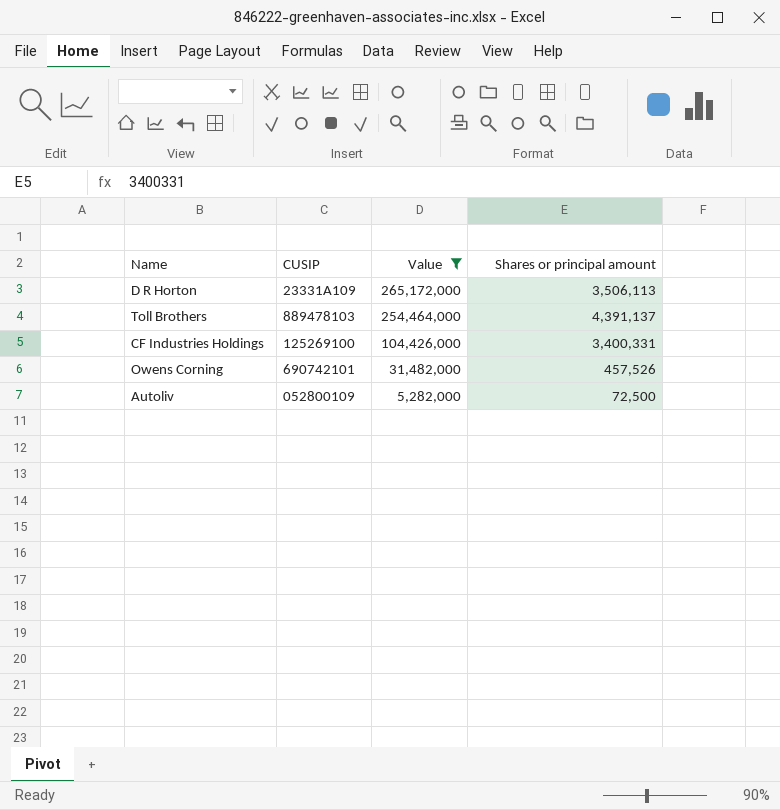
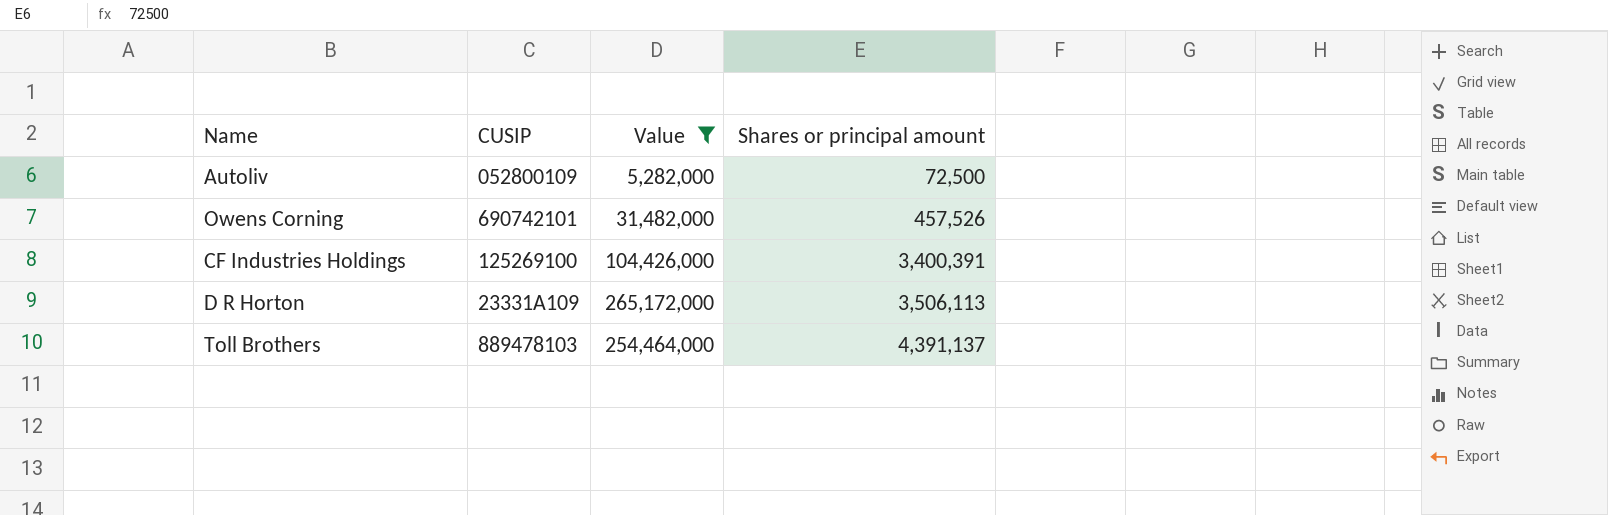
row order: Value descending -> Shares or principal amount ascending
CF Industries Holdings | Shares or principal amount: 3,400,331 -> 3,400,391

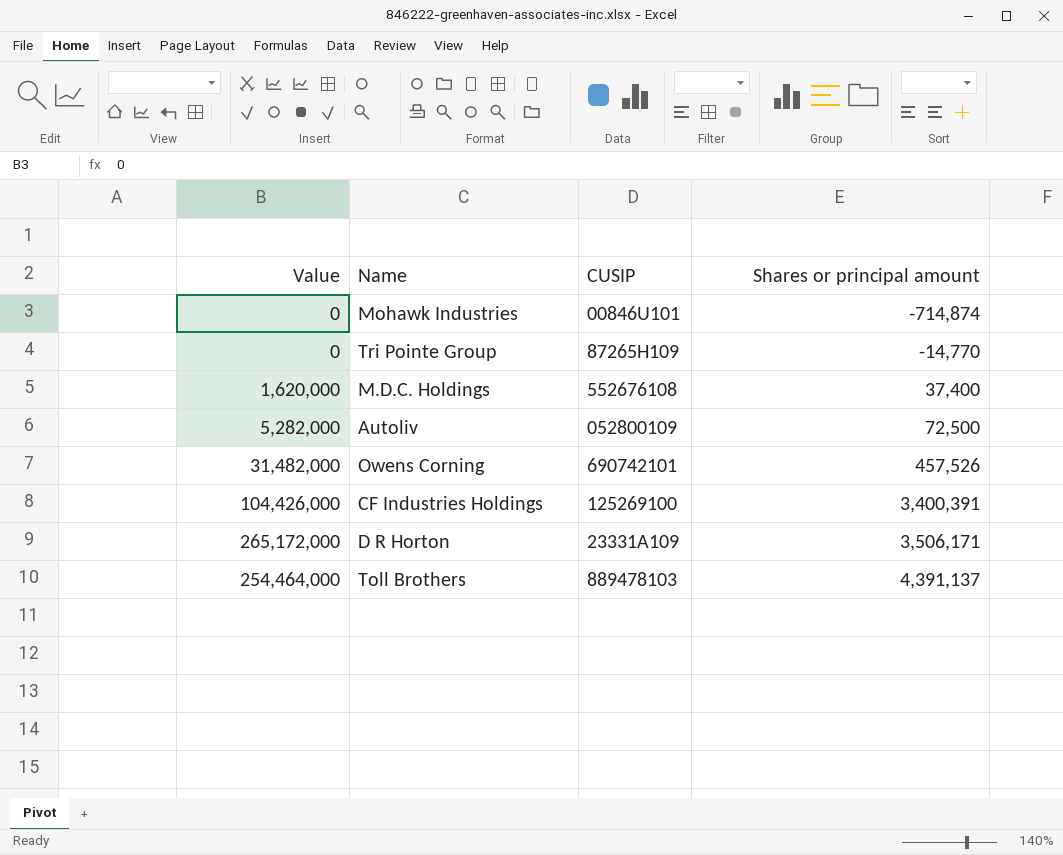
filter: Value >= 5,282,000 -> none
column Value | position: 3 -> 1
D R Horton | Shares or principal amount: 3,506,113 -> 3,506,171

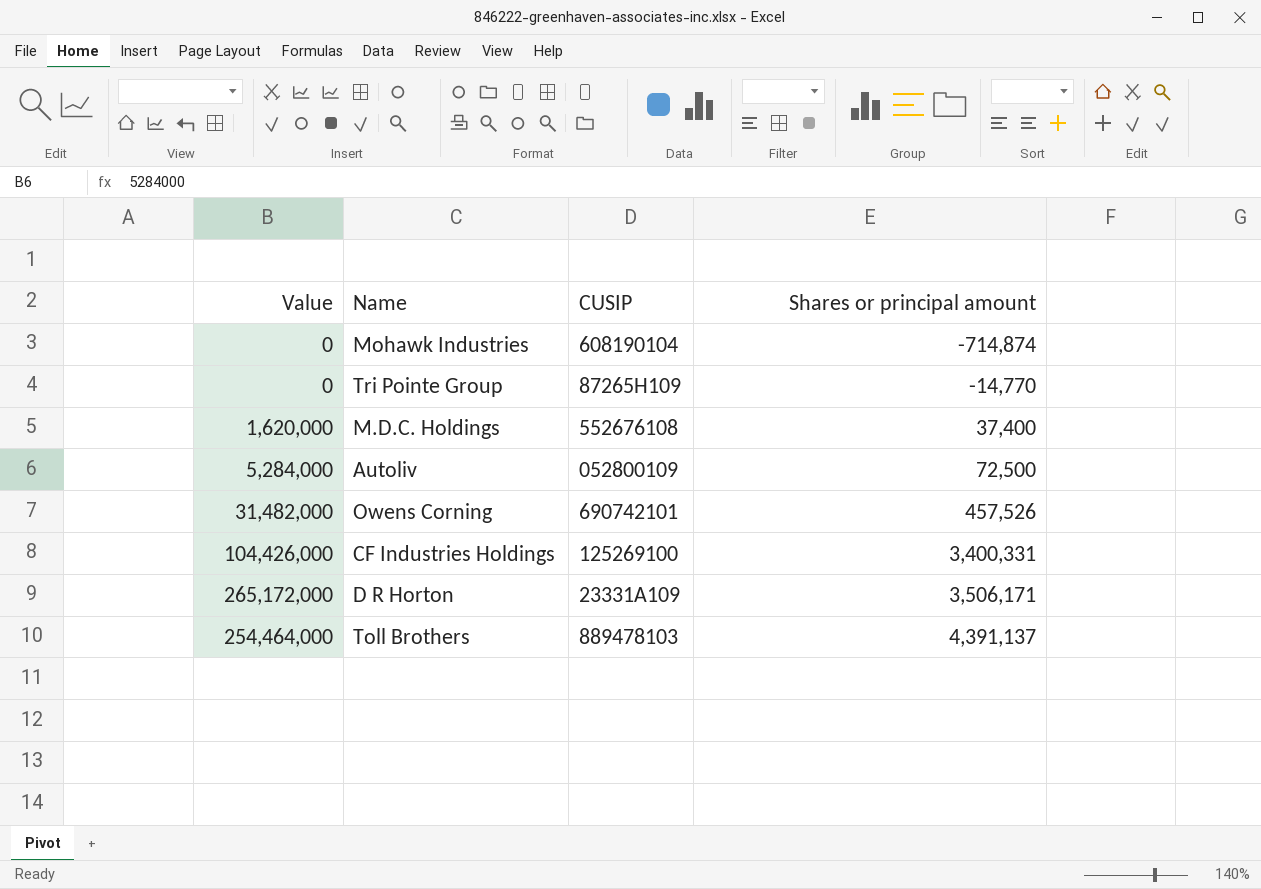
Mohawk Industries | CUSIP: 00846U101 -> 608190104
Autoliv | Value: 5,282,000 -> 5,284,000
CF Industries Holdings | Shares or principal amount: 3,400,391 -> 3,400,331

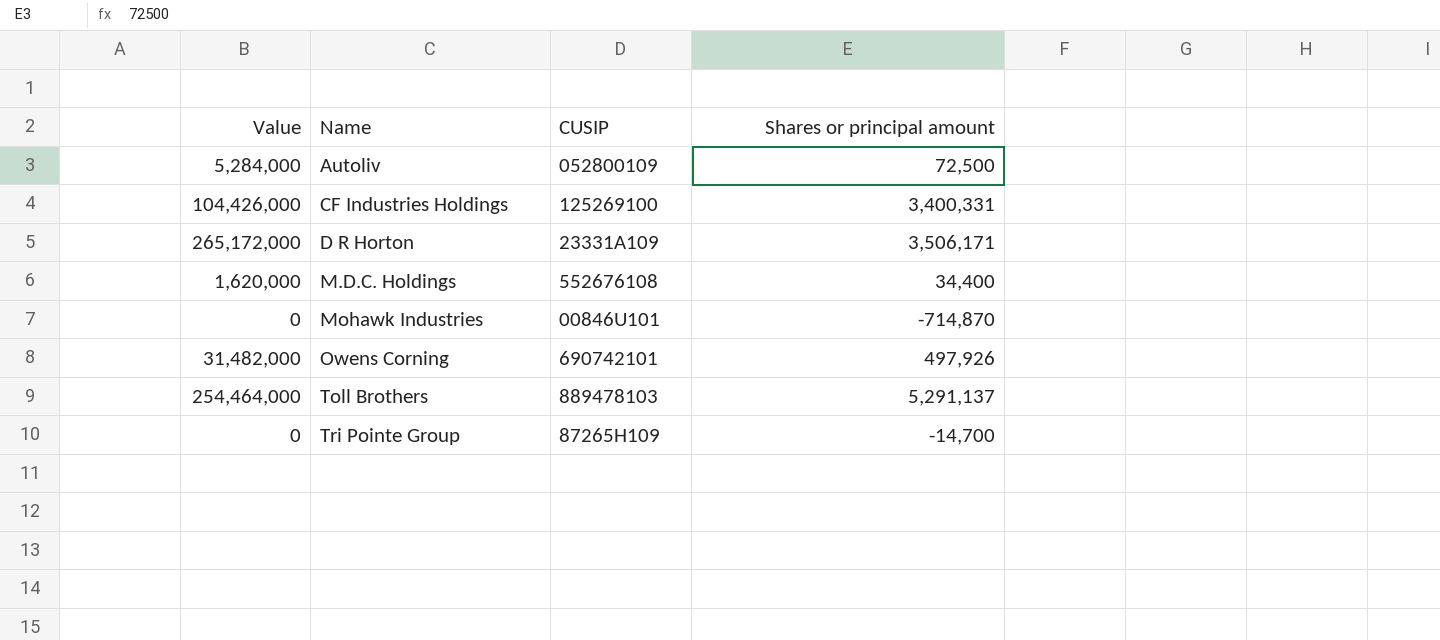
row order: Shares or principal amount ascending -> Name ascending
M.D.C. Holdings | Shares or principal amount: 37,400 -> 34,400
Mohawk Industries | CUSIP: 608190104 -> 00846U101
Mohawk Industries | Shares or principal amount: -714,874 -> -714,870
Owens Corning | Shares or principal amount: 457,526 -> 497,926
Toll Brothers | Shares or principal amount: 4,391,137 -> 5,291,137
Tri Pointe Group | Shares or principal amount: -14,770 -> -14,700

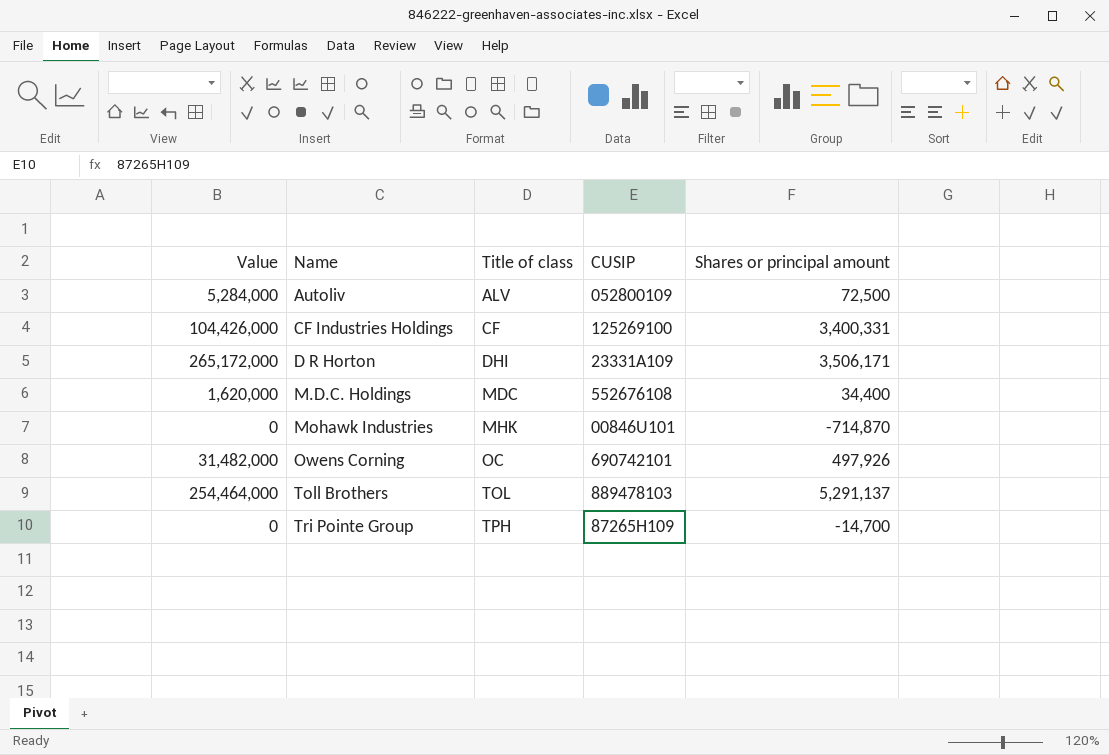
column Title of class | position: none -> 3

